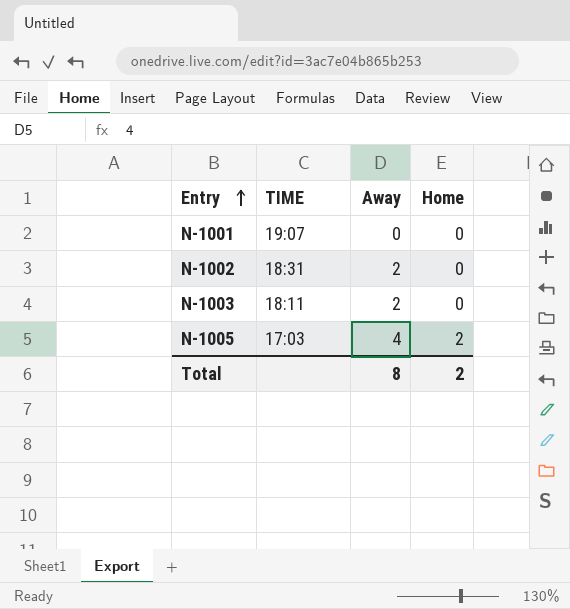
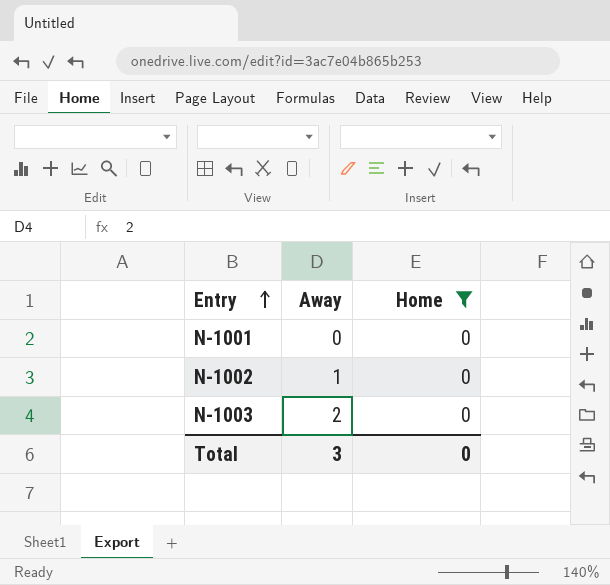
filter: none -> Home = 0
column TIME | position: 2 -> none
N-1002 | Away: 2 -> 1
Total | Away: 8 -> 3
Total | Home: 2 -> 0

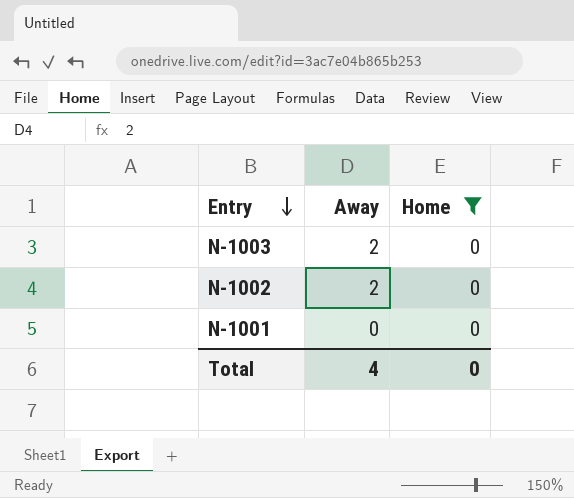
row order: Entry ascending -> Entry descending
N-1002 | Away: 1 -> 2
Total | Away: 3 -> 4

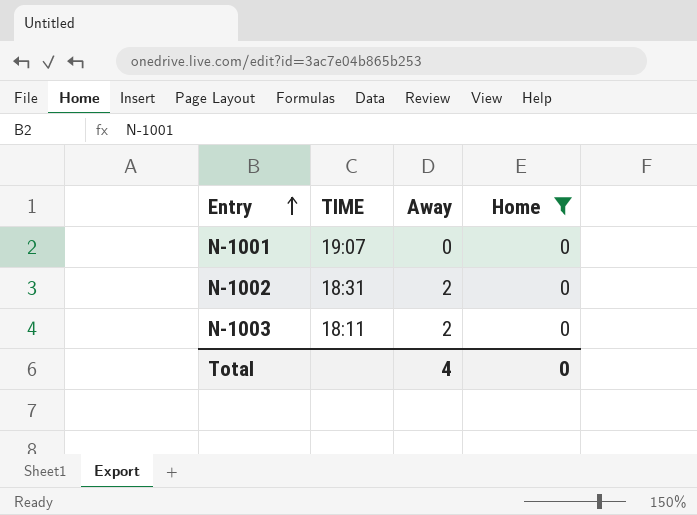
row order: Entry descending -> Entry ascending
column TIME | position: none -> 2

